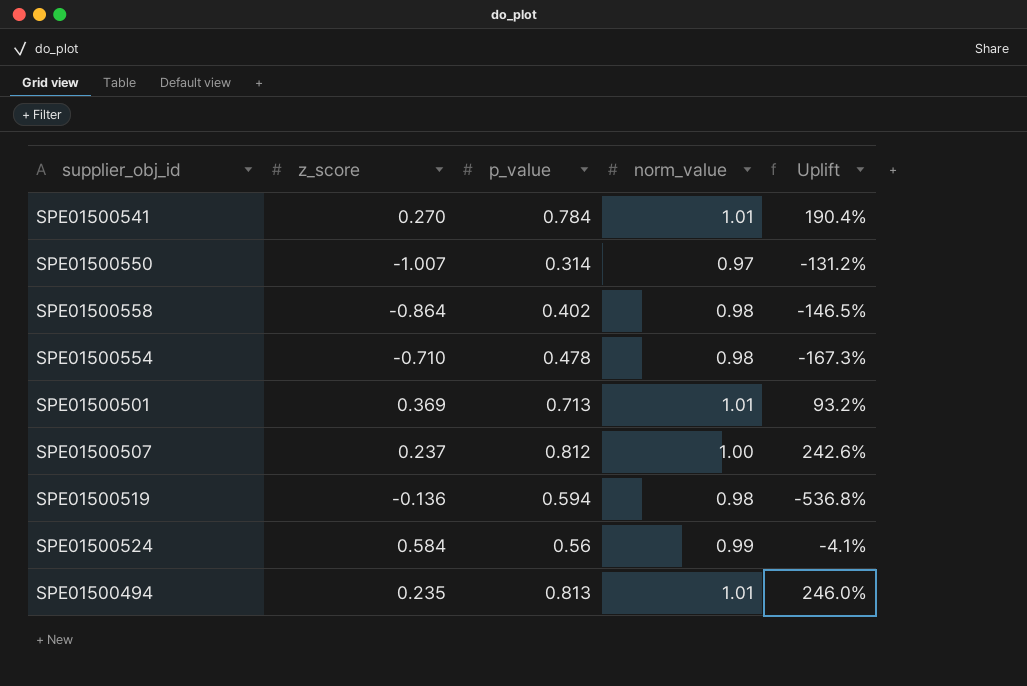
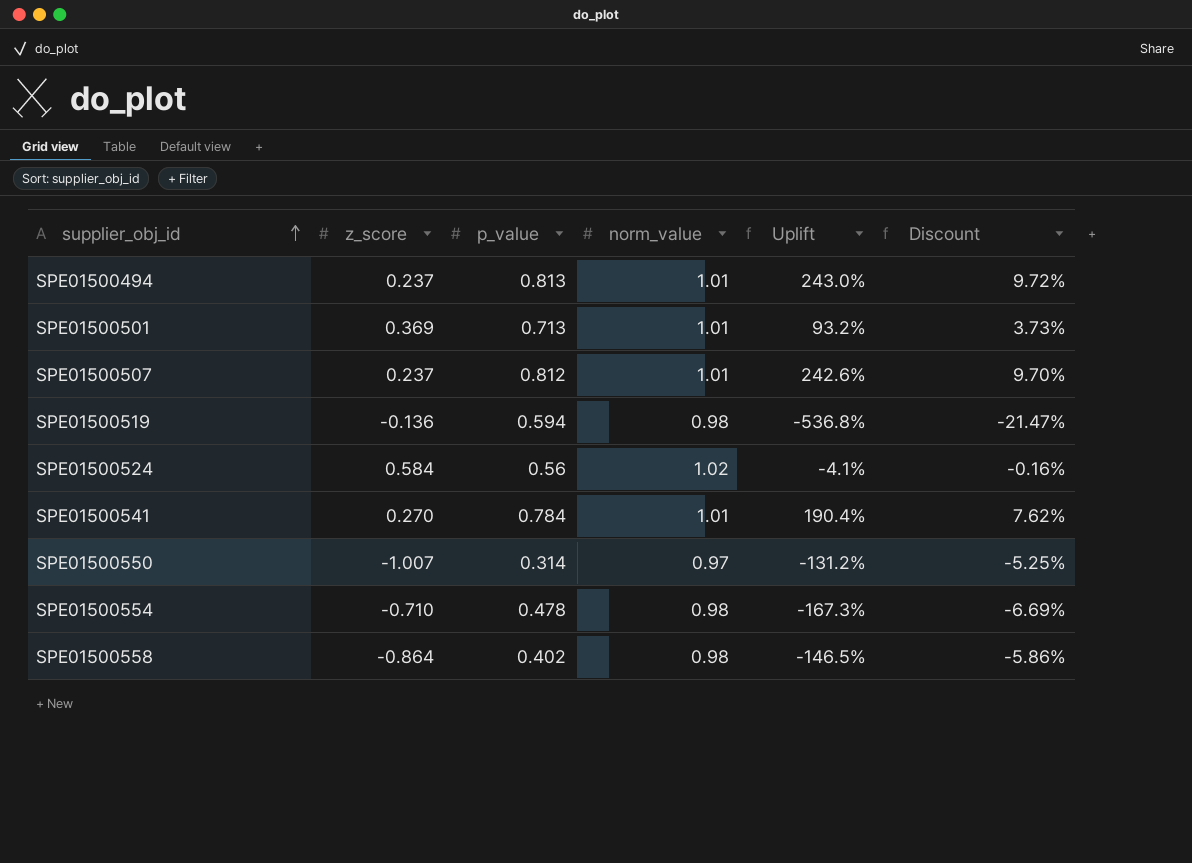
row order: none -> supplier_obj_id ascending
column Discount | formula: none -> [Uplift] * 0.04
SPE01500494 | z_score: 0.235 -> 0.237
SPE01500494 | Uplift: 246.0% -> 243.0%
SPE01500507 | norm_value: 1.00 -> 1.01
SPE01500524 | norm_value: 0.99 -> 1.02

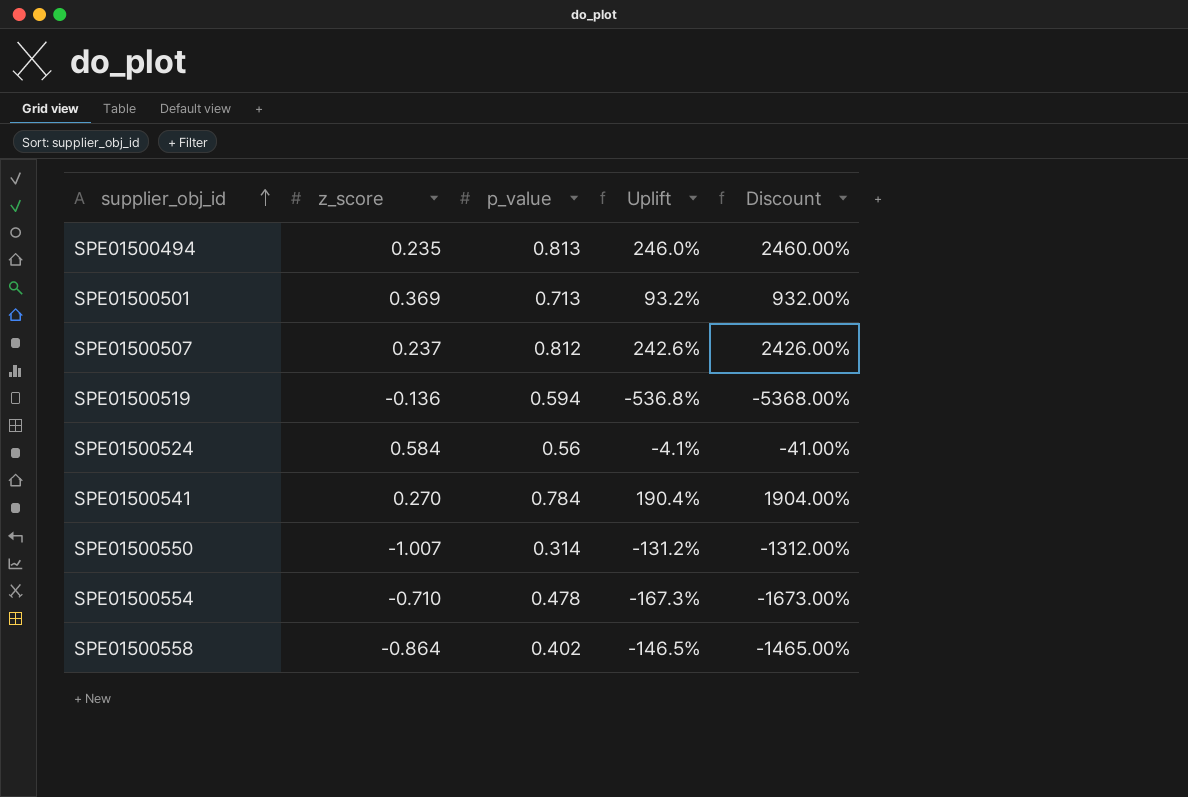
column norm_value | position: 4 -> none
column Discount | formula: [Uplift] * 0.04 -> [Uplift] * 10
SPE01500494 | z_score: 0.237 -> 0.235
SPE01500494 | Uplift: 243.0% -> 246.0%

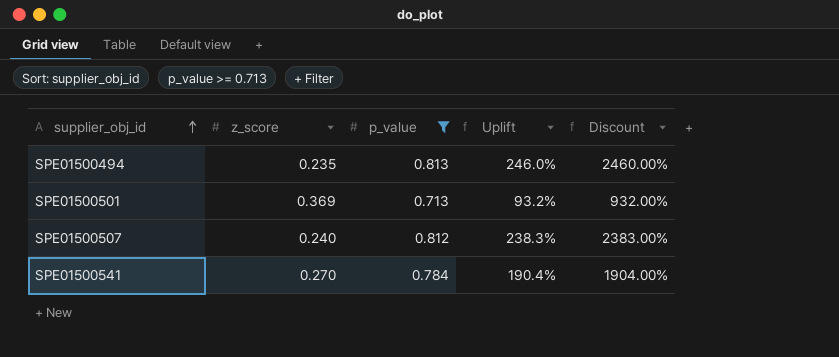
filter: none -> p_value >= 0.713
SPE01500507 | z_score: 0.237 -> 0.240
SPE01500507 | Uplift: 242.6% -> 238.3%
SPE01500507 | Discount: 2426.00% -> 2383.00%

